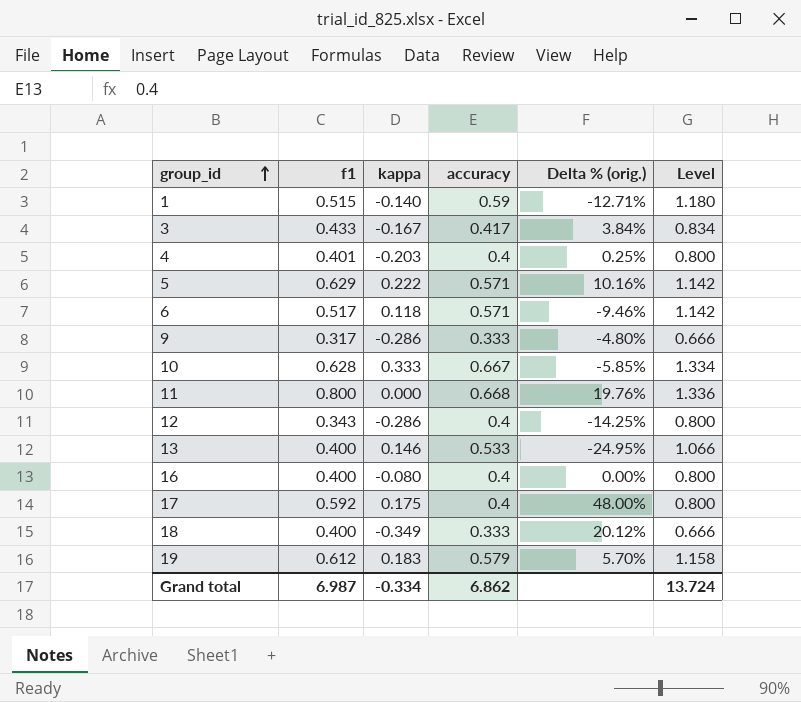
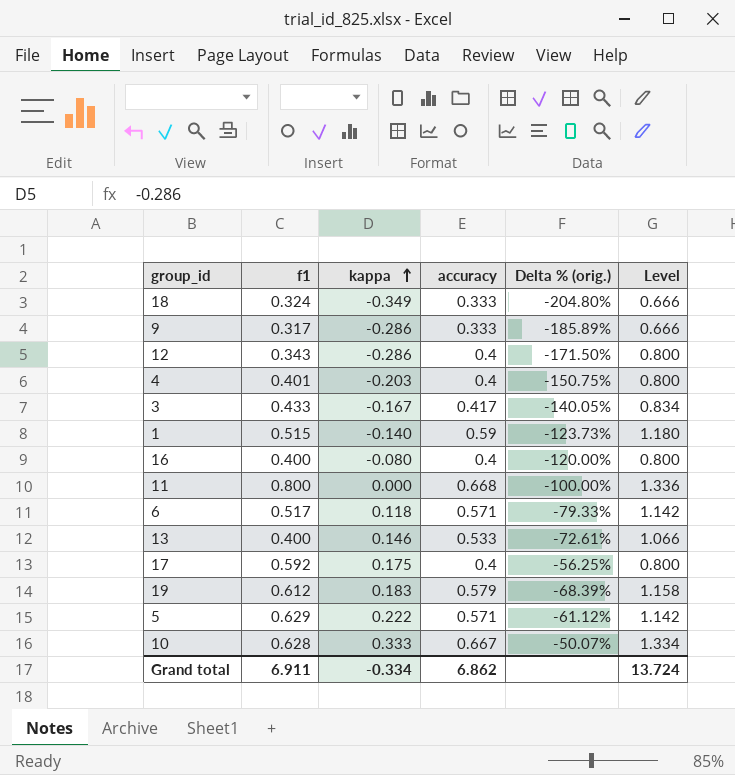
row order: group_id ascending -> kappa ascending
column Delta % (orig.) | formula: ([f1] - [accuracy]) / [accuracy] -> ([kappa] - [accuracy]) / [accuracy]
18 | f1: 0.400 -> 0.324
Grand total | f1: 6.987 -> 6.911

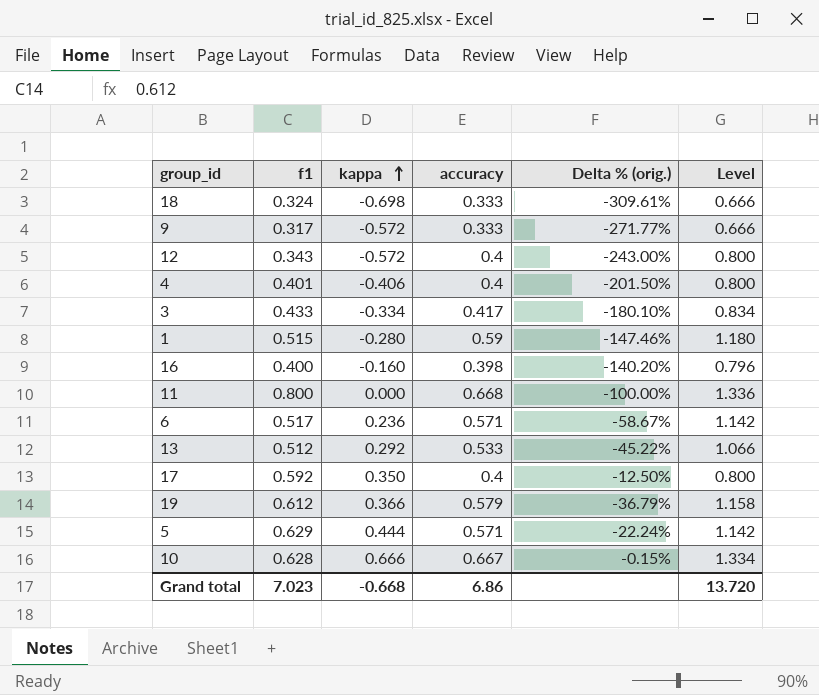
18 | kappa: -0.349 -> -0.698
18 | Delta % (orig.): -204.80% -> -309.61%
9 | kappa: -0.286 -> -0.572
9 | Delta % (orig.): -185.89% -> -271.77%
12 | kappa: -0.286 -> -0.572
12 | Delta % (orig.): -171.50% -> -243.00%
4 | kappa: -0.203 -> -0.406
4 | Delta % (orig.): -150.75% -> -201.50%
3 | kappa: -0.167 -> -0.334
3 | Delta % (orig.): -140.05% -> -180.10%
1 | kappa: -0.140 -> -0.280
1 | Delta % (orig.): -123.73% -> -147.46%
16 | kappa: -0.080 -> -0.160
16 | accuracy: 0.4 -> 0.398
16 | Delta % (orig.): -120.00% -> -140.20%
16 | Level: 0.800 -> 0.796
6 | kappa: 0.118 -> 0.236
6 | Delta % (orig.): -79.33% -> -58.67%
13 | f1: 0.400 -> 0.512
13 | kappa: 0.146 -> 0.292
13 | Delta % (orig.): -72.61% -> -45.22%
17 | kappa: 0.175 -> 0.350
17 | Delta % (orig.): -56.25% -> -12.50%
19 | kappa: 0.183 -> 0.366
19 | Delta % (orig.): -68.39% -> -36.79%
5 | kappa: 0.222 -> 0.444
5 | Delta % (orig.): -61.12% -> -22.24%
10 | kappa: 0.333 -> 0.666
10 | Delta % (orig.): -50.07% -> -0.15%
Grand total | f1: 6.911 -> 7.023
Grand total | kappa: -0.334 -> -0.668
Grand total | accuracy: 6.862 -> 6.86
Grand total | Level: 13.724 -> 13.720

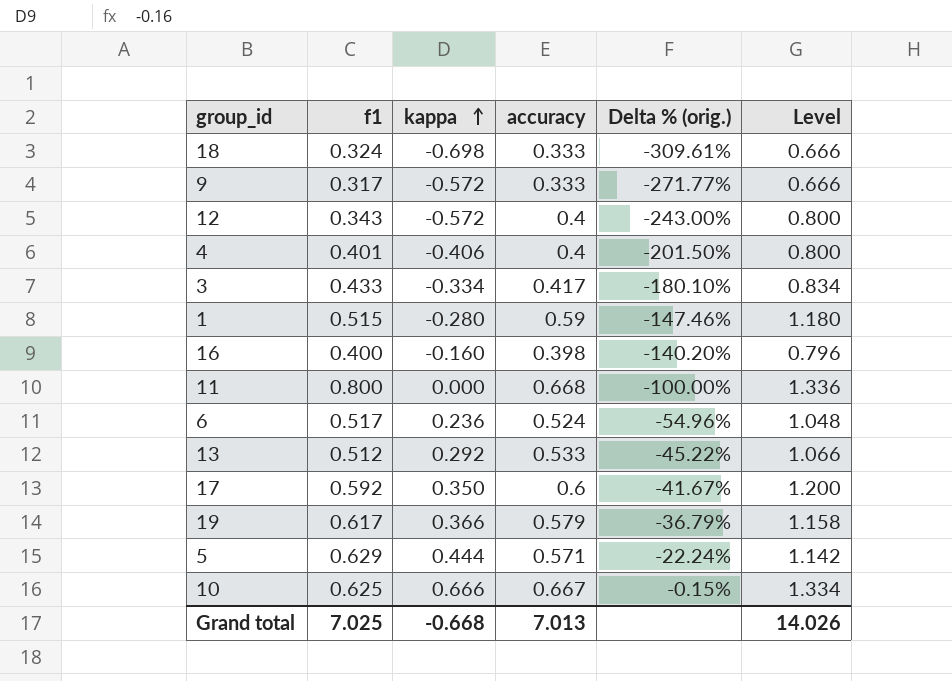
6 | accuracy: 0.571 -> 0.524
6 | Delta % (orig.): -58.67% -> -54.96%
6 | Level: 1.142 -> 1.048
17 | accuracy: 0.4 -> 0.6
17 | Delta % (orig.): -12.50% -> -41.67%
17 | Level: 0.800 -> 1.200
19 | f1: 0.612 -> 0.617
10 | f1: 0.628 -> 0.625
Grand total | f1: 7.023 -> 7.025
Grand total | accuracy: 6.86 -> 7.013
Grand total | Level: 13.720 -> 14.026

